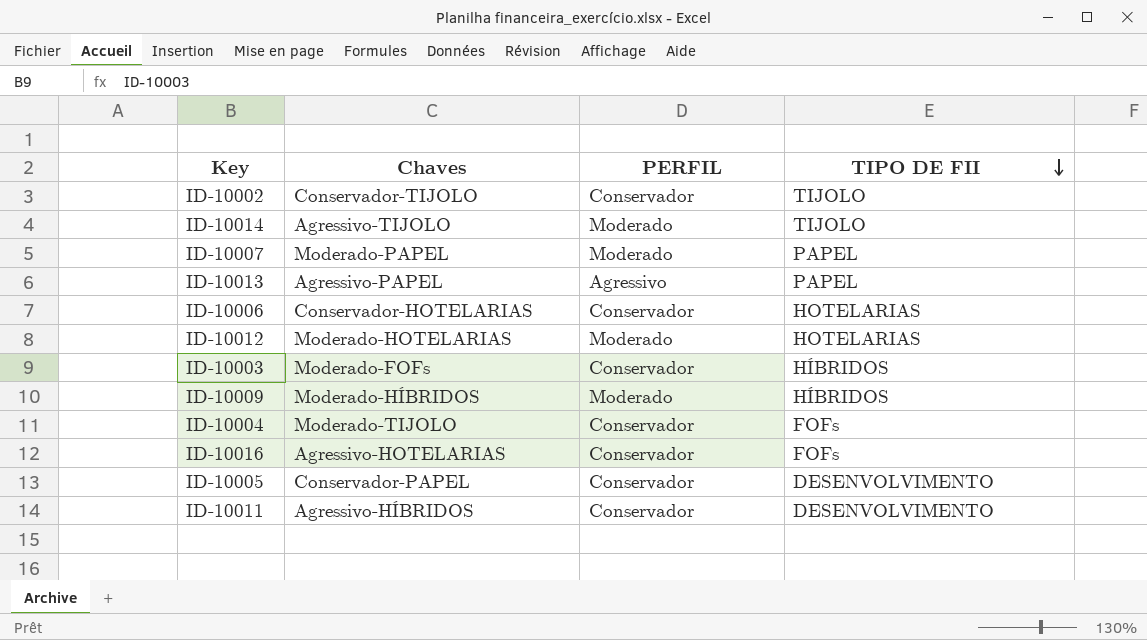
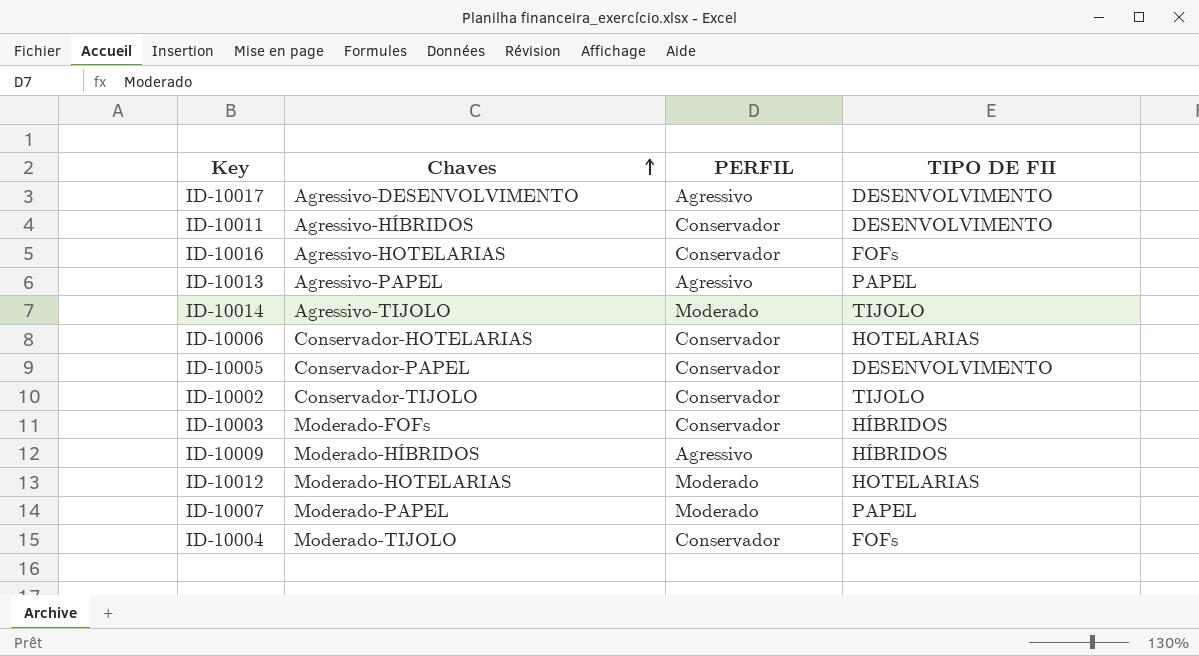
row order: TIPO DE FII descending -> Chaves ascending
row ID-10017: none -> Agressivo-DESENVOLVIMENTO | Agressivo | DESENVOLVIMENTO
ID-10009 | PERFIL: Moderado -> Agressivo

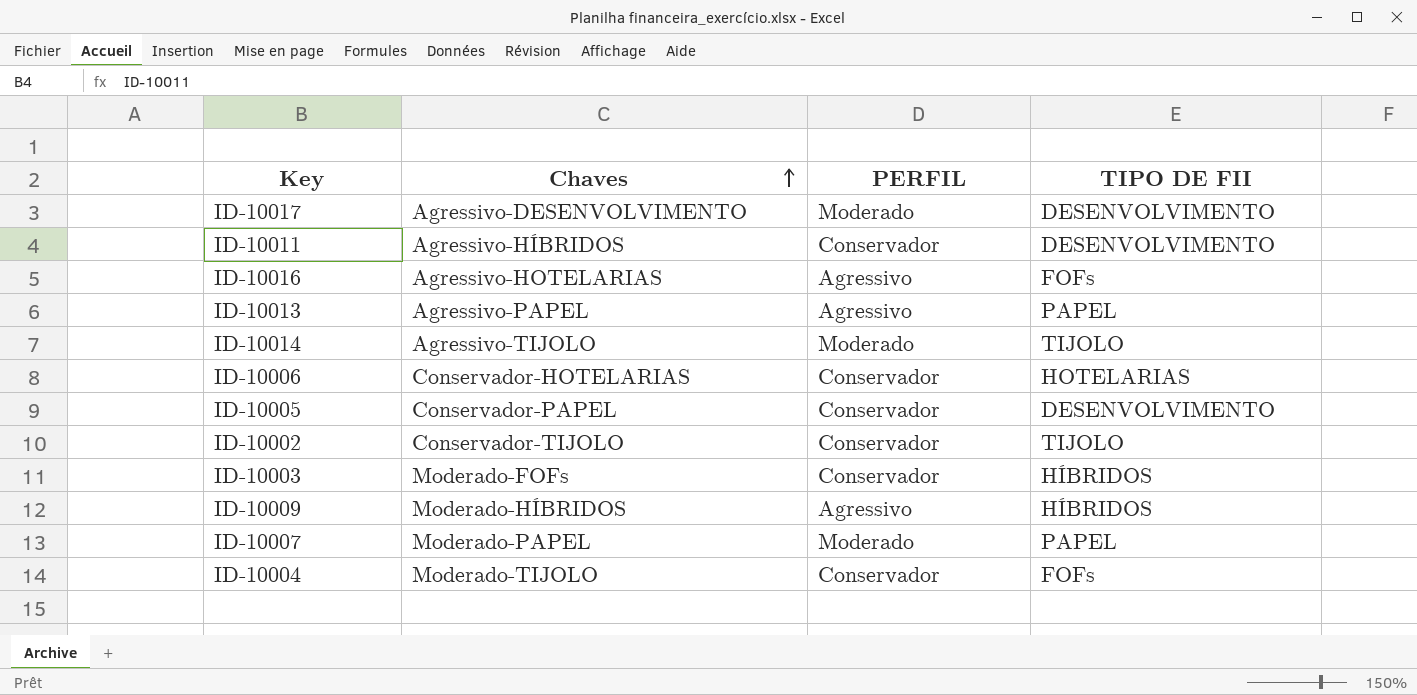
row ID-10012: Moderado-HOTELARIAS | Moderado | HOTELARIAS -> none
ID-10017 | PERFIL: Agressivo -> Moderado
ID-10016 | PERFIL: Conservador -> Agressivo

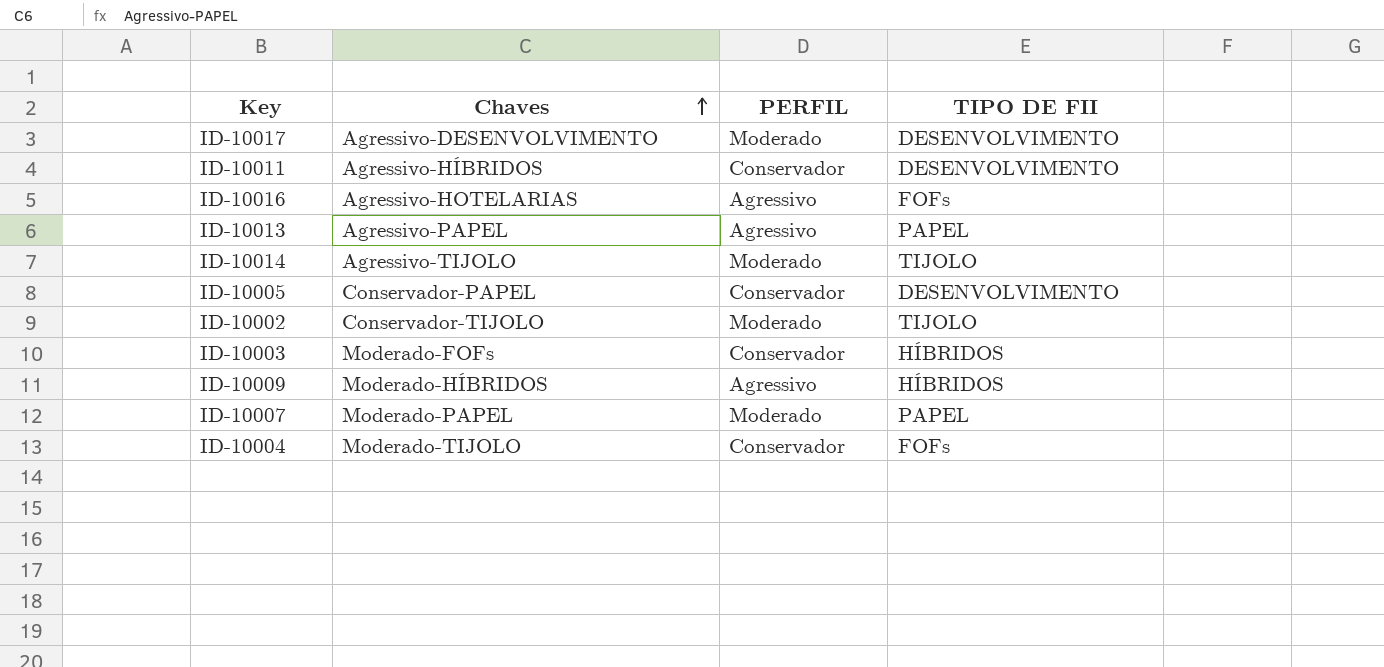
row ID-10006: Conservador-HOTELARIAS | Conservador | HOTELARIAS -> none
ID-10002 | PERFIL: Conservador -> Moderado

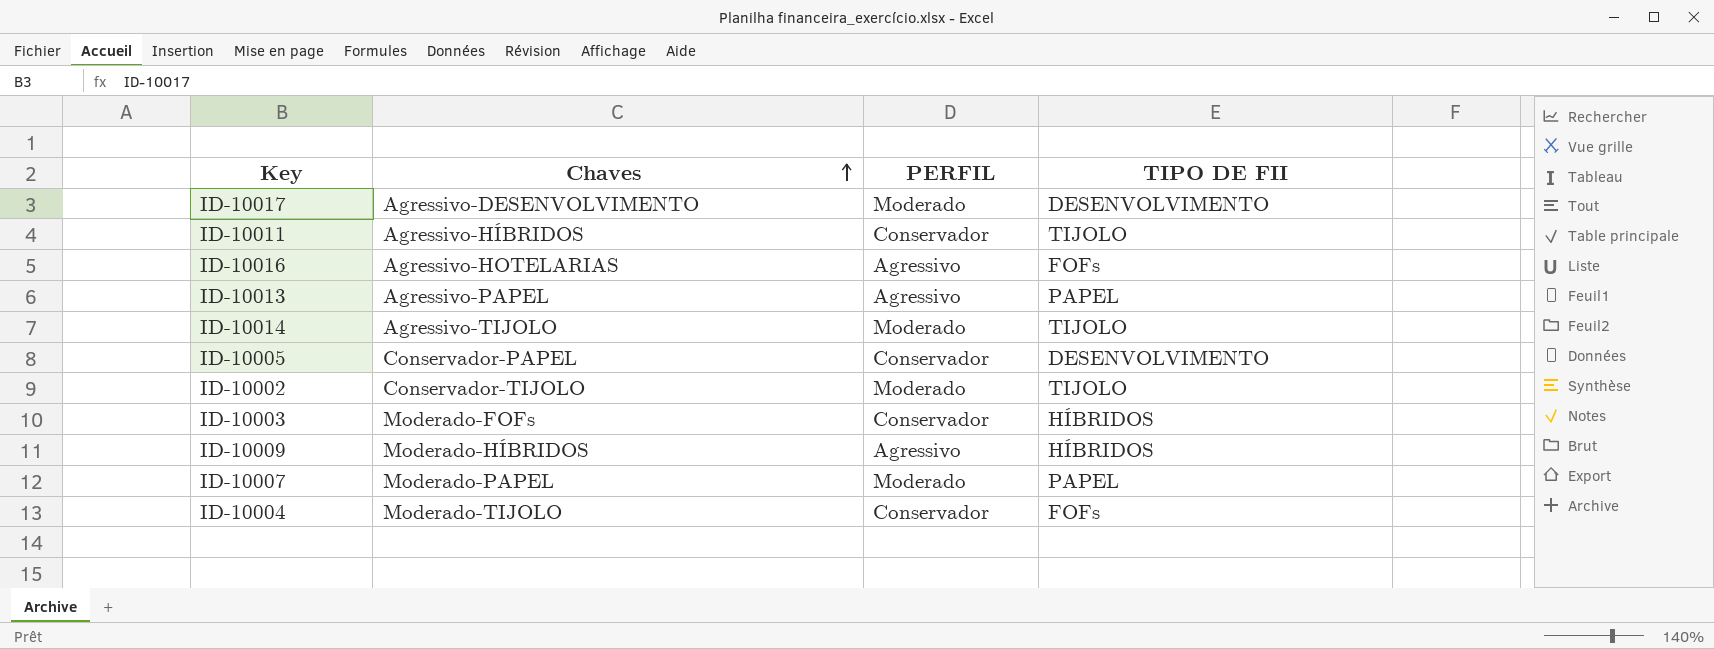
ID-10011 | TIPO DE FII: DESENVOLVIMENTO -> TIJOLO

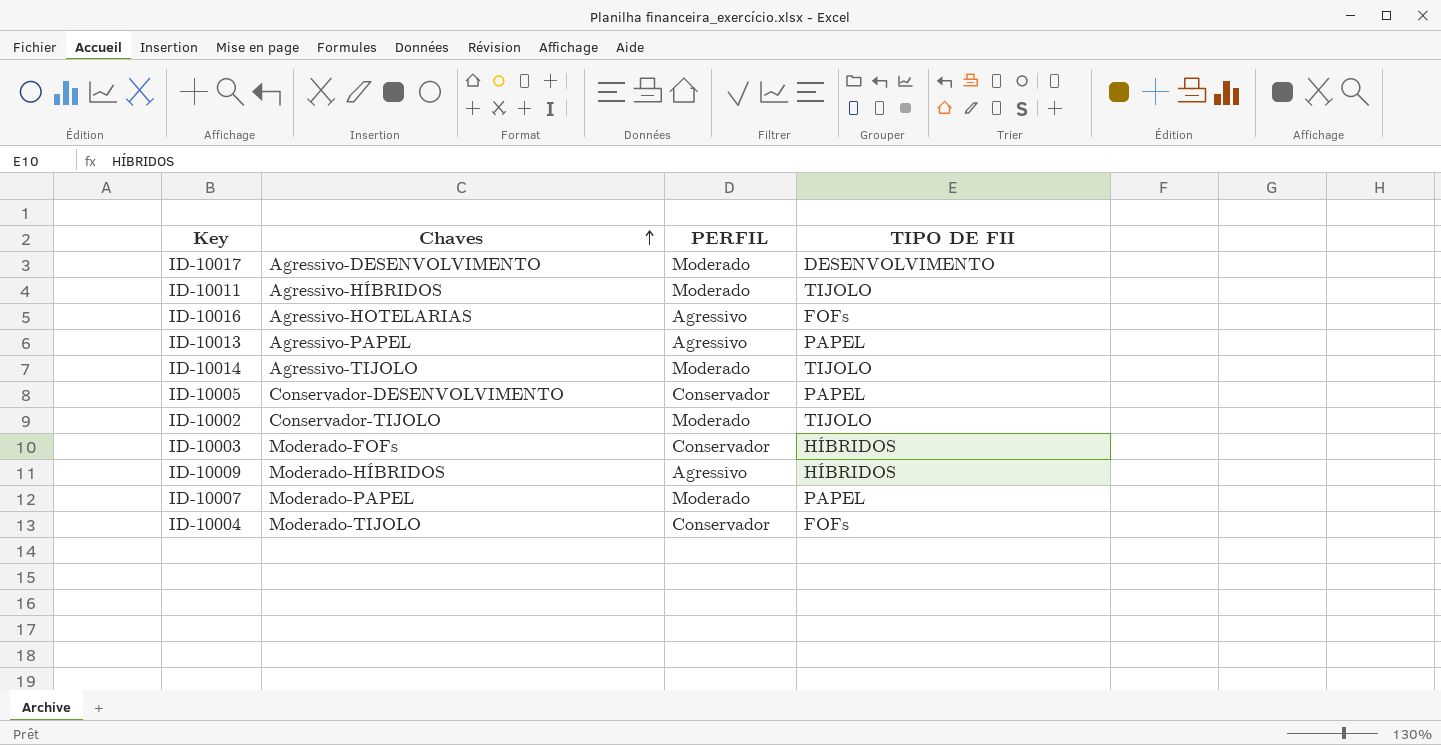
ID-10011 | PERFIL: Conservador -> Moderado
ID-10005 | Chaves: Conservador-PAPEL -> Conservador-DESENVOLVIMENTO
ID-10005 | TIPO DE FII: DESENVOLVIMENTO -> PAPEL

